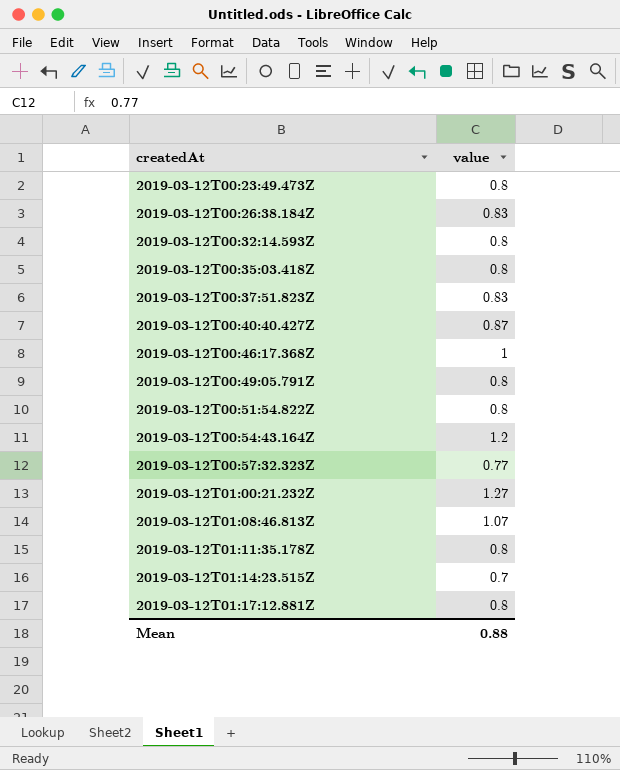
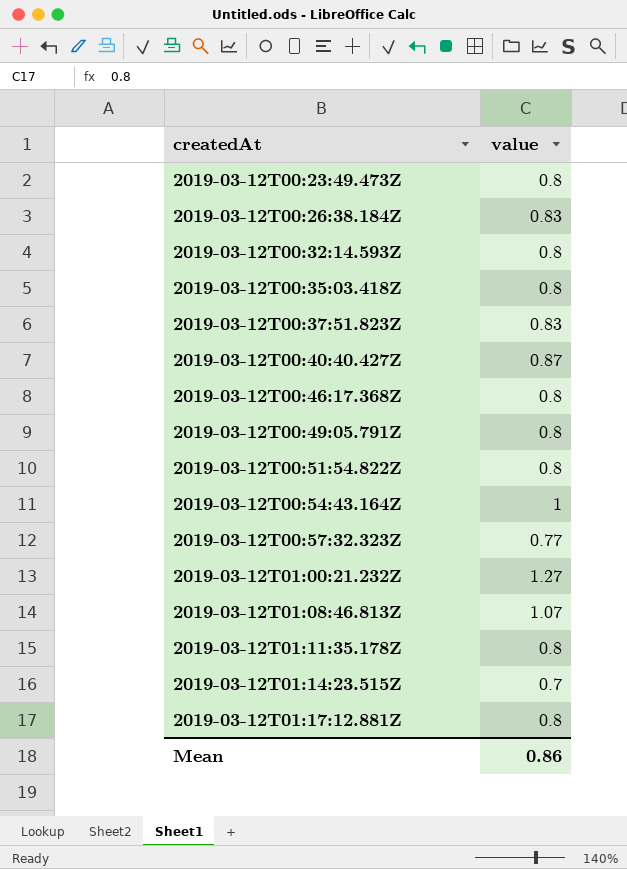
2019-03-12T00:46:17.368Z | value: 1 -> 0.8
2019-03-12T00:54:43.164Z | value: 1.2 -> 1
Mean | value: 0.88 -> 0.86

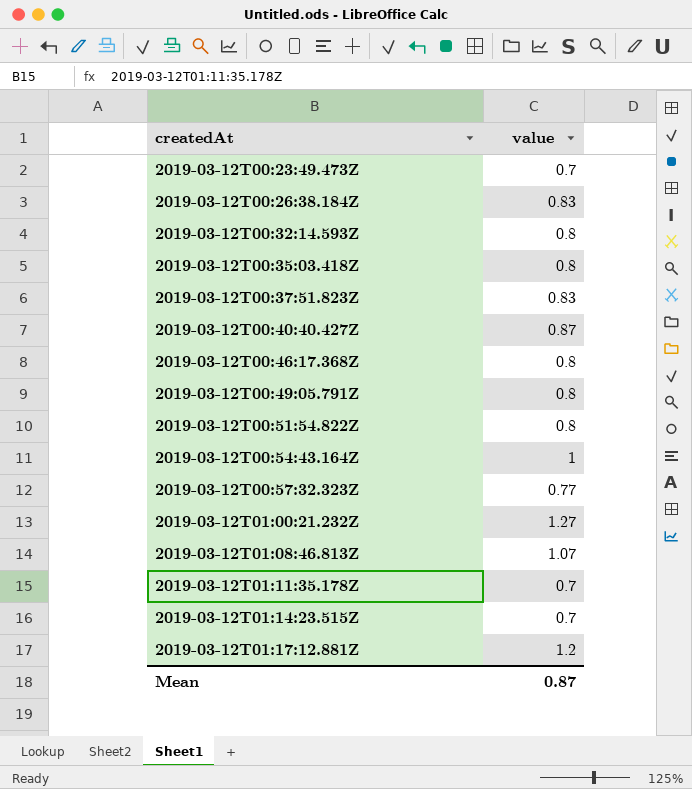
2019-03-12T00:23:49.473Z | value: 0.8 -> 0.7
2019-03-12T01:11:35.178Z | value: 0.8 -> 0.7
2019-03-12T01:17:12.881Z | value: 0.8 -> 1.2
Mean | value: 0.86 -> 0.87

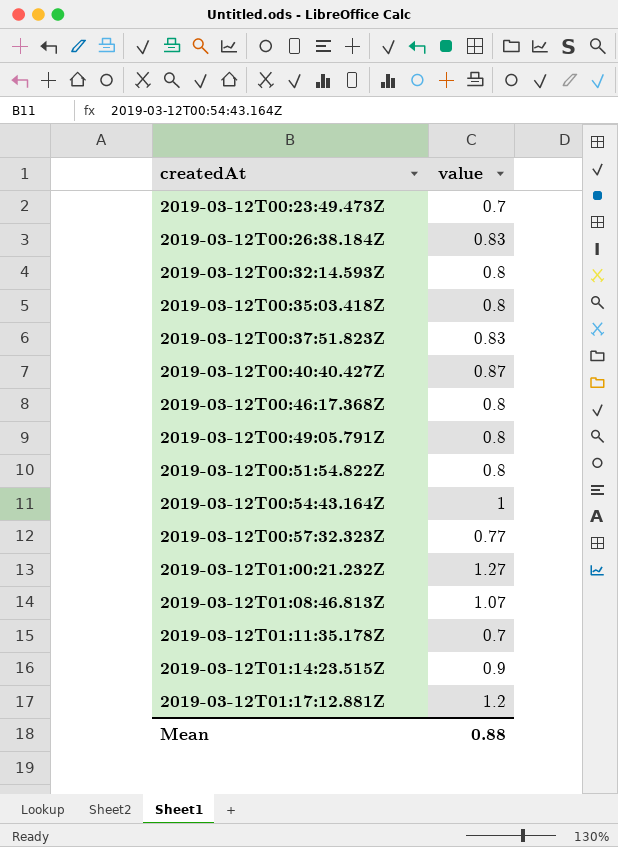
2019-03-12T01:14:23.515Z | value: 0.7 -> 0.9
Mean | value: 0.87 -> 0.88

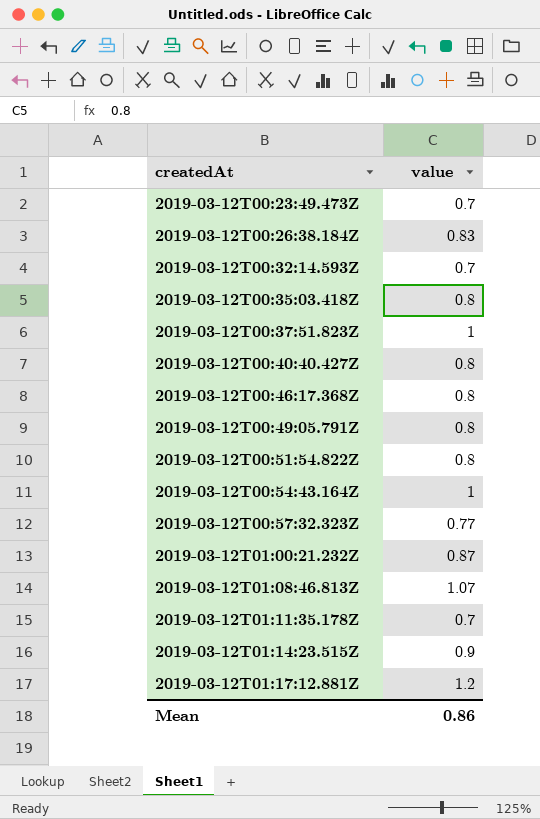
2019-03-12T00:32:14.593Z | value: 0.8 -> 0.7
2019-03-12T00:37:51.823Z | value: 0.83 -> 1
2019-03-12T00:40:40.427Z | value: 0.87 -> 0.8
2019-03-12T01:00:21.232Z | value: 1.27 -> 0.87
Mean | value: 0.88 -> 0.86

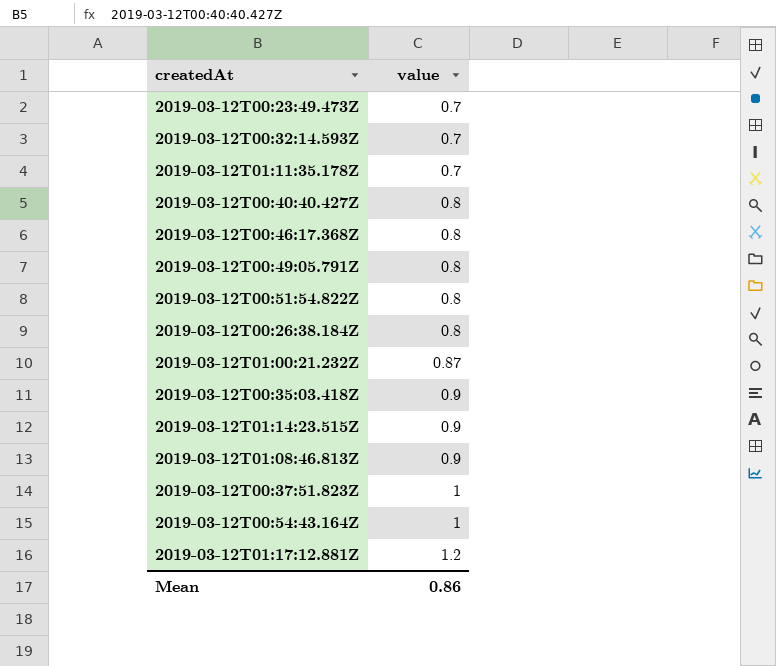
row order: createdAt ascending -> value ascending
row 2019-03-12T00:57:32.323Z: 0.77 -> none
2019-03-12T00:26:38.184Z | value: 0.83 -> 0.8
2019-03-12T00:35:03.418Z | value: 0.8 -> 0.9
2019-03-12T01:08:46.813Z | value: 1.07 -> 0.9

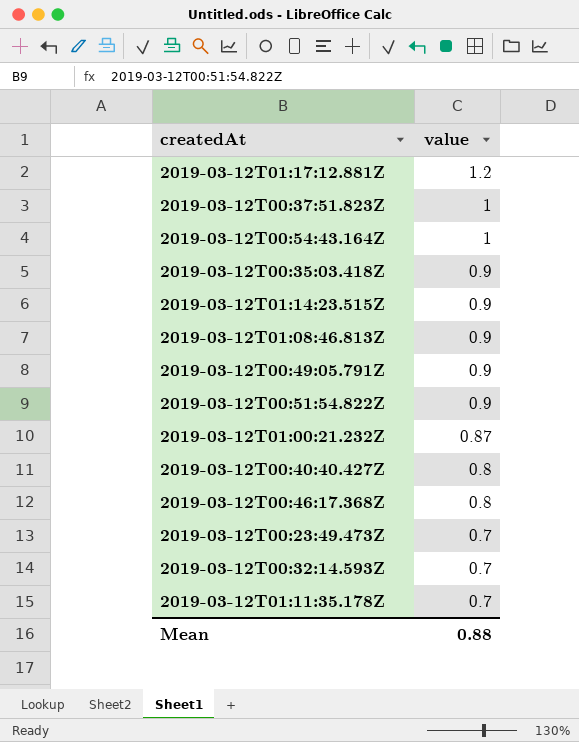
row order: value ascending -> value descending
row 2019-03-12T00:26:38.184Z: 0.8 -> none
2019-03-12T00:49:05.791Z | value: 0.8 -> 0.9
2019-03-12T00:51:54.822Z | value: 0.8 -> 0.9
Mean | value: 0.86 -> 0.88

